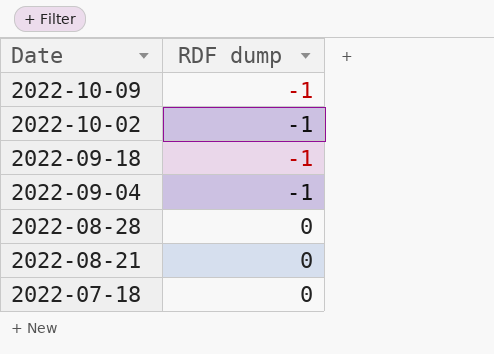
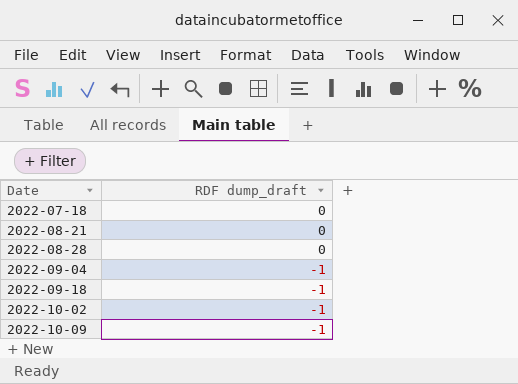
row order: Date descending -> Date ascending
column name: RDF dump -> RDF dump_draft

